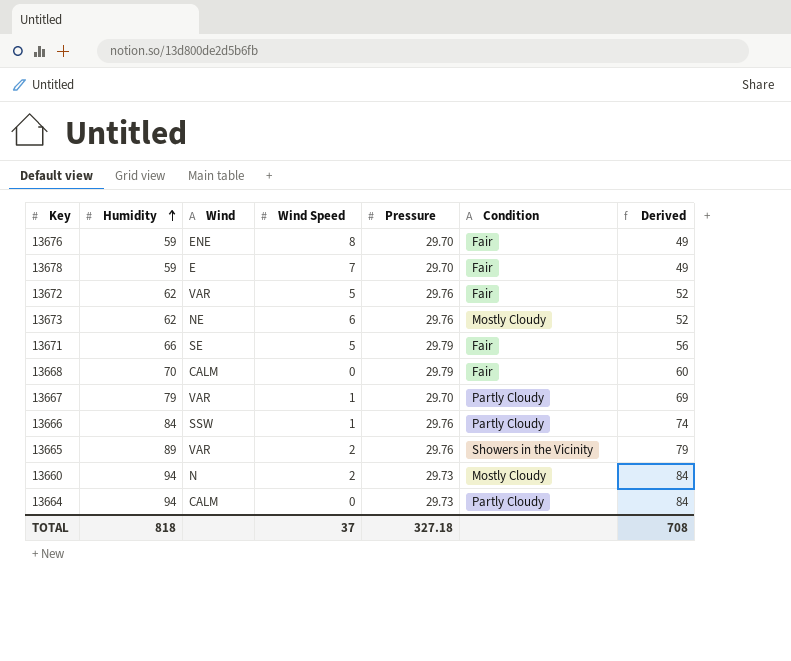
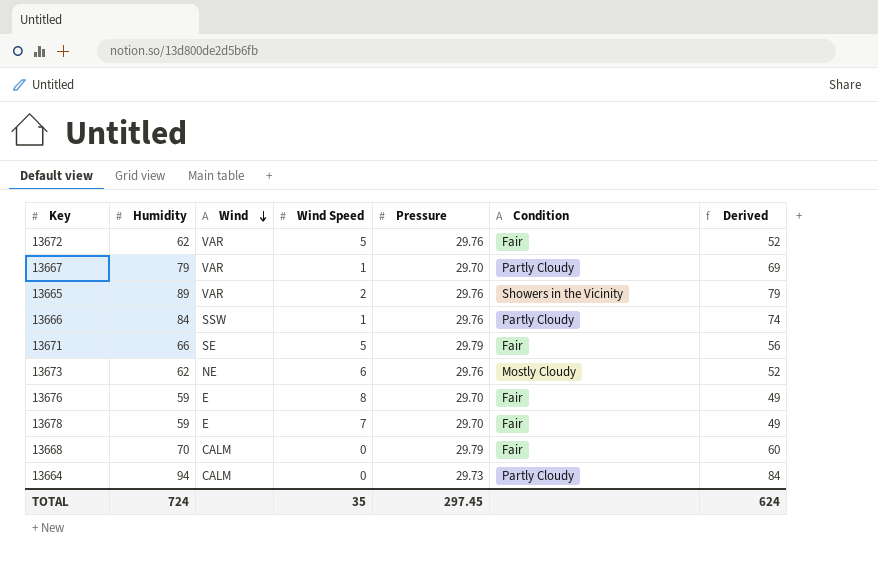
row order: Humidity ascending -> Wind descending
row 13660: 94 | N | 2 | 29.73 | Mostly Cloudy | 84 -> none
13676 | Wind: ENE -> E
TOTAL | Humidity: 818 -> 724
TOTAL | Wind Speed: 37 -> 35
TOTAL | Pressure: 327.18 -> 297.45
TOTAL | Derived: 708 -> 624

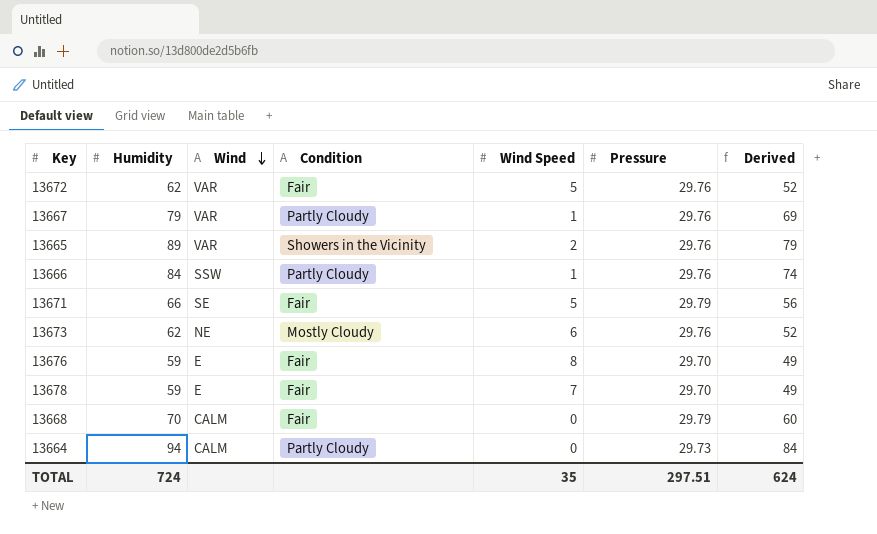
column Condition | position: 6 -> 4
13667 | Pressure: 29.70 -> 29.76
TOTAL | Pressure: 297.45 -> 297.51

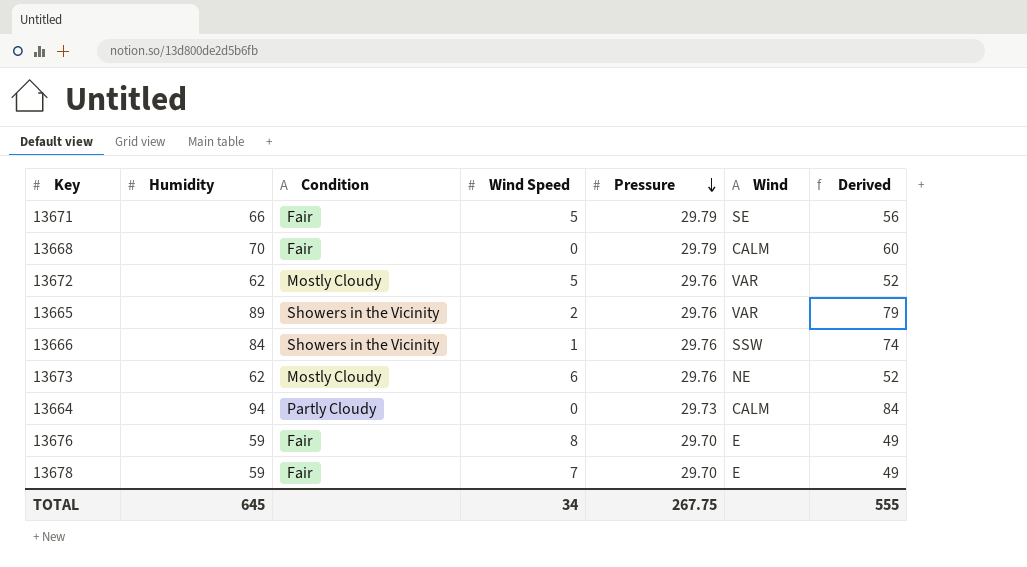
row order: Wind descending -> Pressure descending
column Wind | position: 3 -> 6
row 13667: 79 | VAR | Partly Cloudy | 1 | 29.76 | 69 -> none
13672 | Condition: Fair -> Mostly Cloudy
13666 | Condition: Partly Cloudy -> Showers in the Vicinity
TOTAL | Humidity: 724 -> 645
TOTAL | Wind Speed: 35 -> 34
TOTAL | Pressure: 297.51 -> 267.75
TOTAL | Derived: 624 -> 555

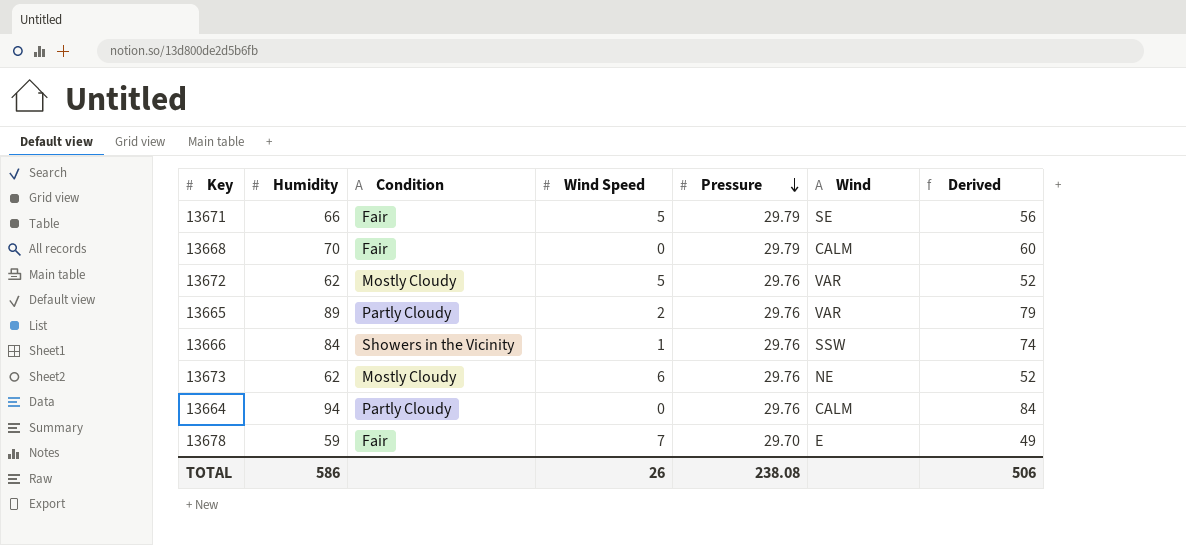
row 13676: 59 | Fair | 8 | 29.70 | E | 49 -> none
13665 | Condition: Showers in the Vicinity -> Partly Cloudy
13664 | Pressure: 29.73 -> 29.76
TOTAL | Humidity: 645 -> 586
TOTAL | Wind Speed: 34 -> 26
TOTAL | Pressure: 267.75 -> 238.08
TOTAL | Derived: 555 -> 506

